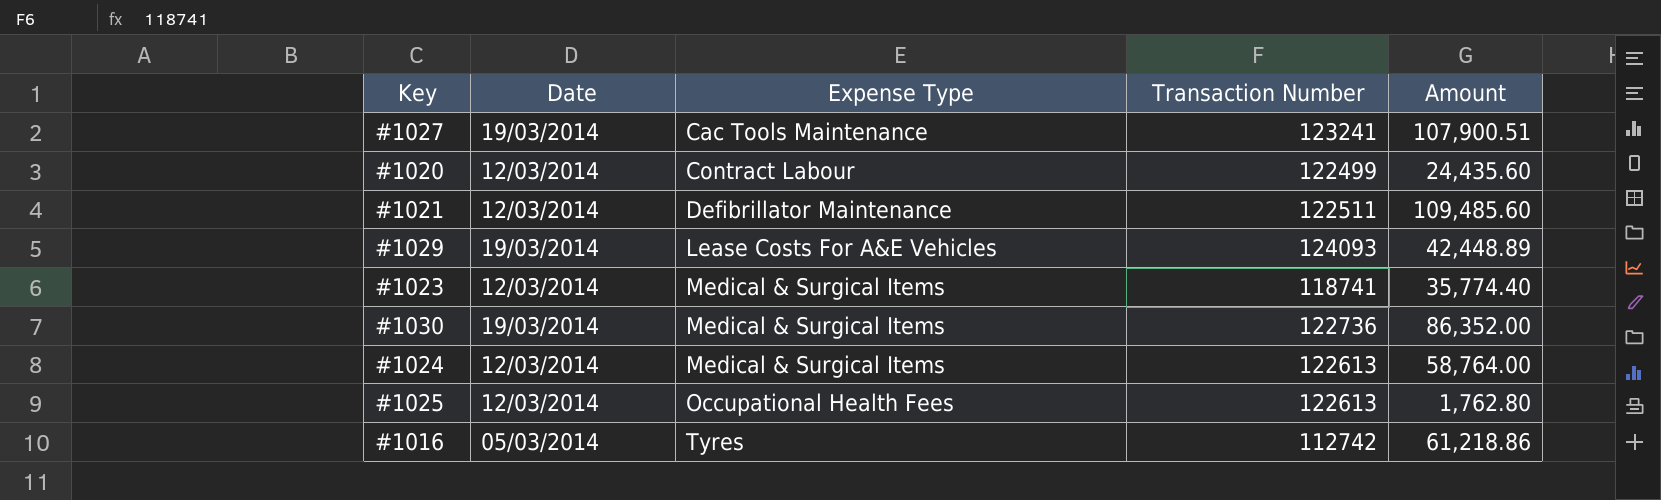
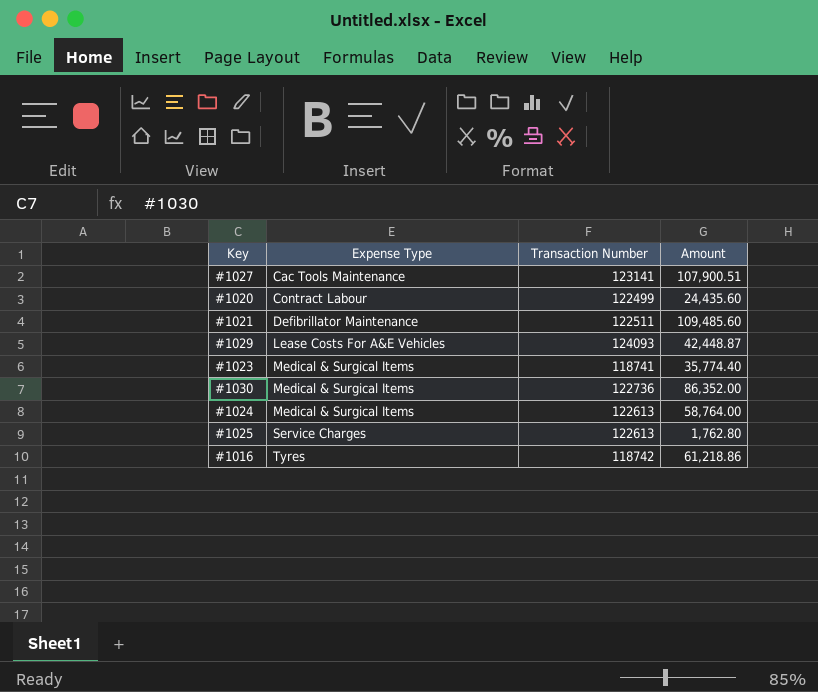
column Date | position: 2 -> none
#1027 | Transaction Number: 123241 -> 123141
#1029 | Amount: 42,448.89 -> 42,448.87
#1025 | Expense Type: Occupational Health Fees -> Service Charges
#1016 | Transaction Number: 112742 -> 118742

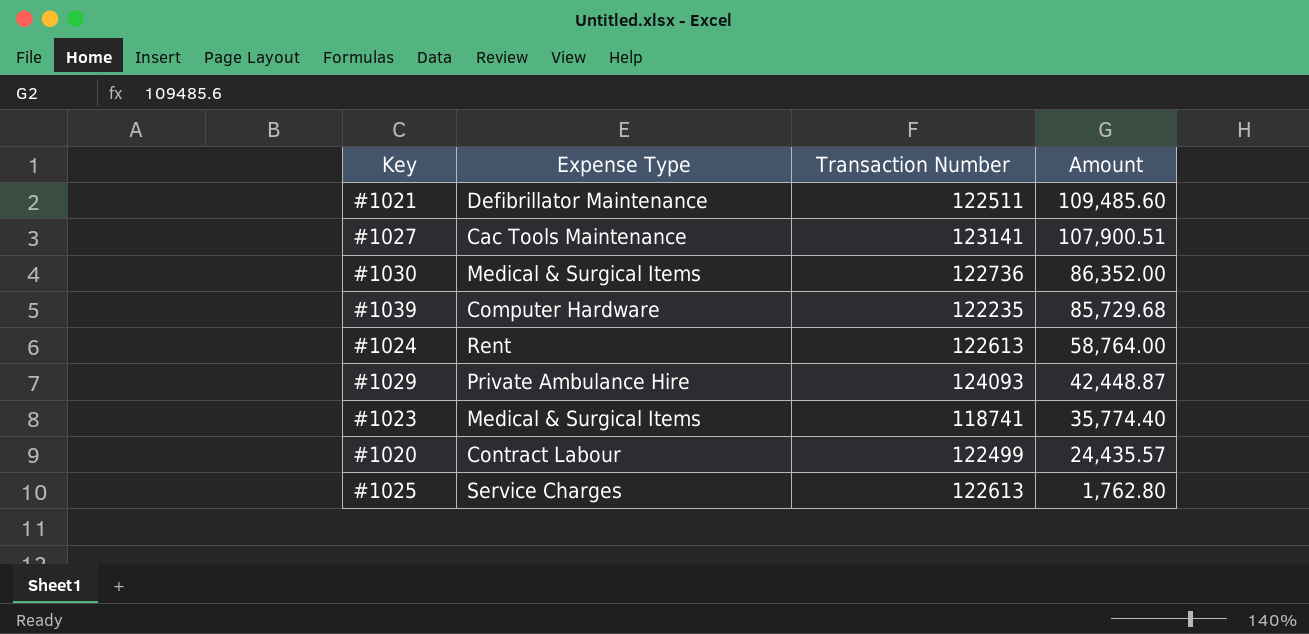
row order: Expense Type ascending -> Amount descending
row #1016: Tyres | 118742 | 61,218.86 -> none
row #1039: none -> Computer Hardware | 122235 | 85,729.68
#1024 | Expense Type: Medical & Surgical Items -> Rent
#1029 | Expense Type: Lease Costs For A&E Vehicles -> Private Ambulance Hire
#1020 | Amount: 24,435.60 -> 24,435.57

